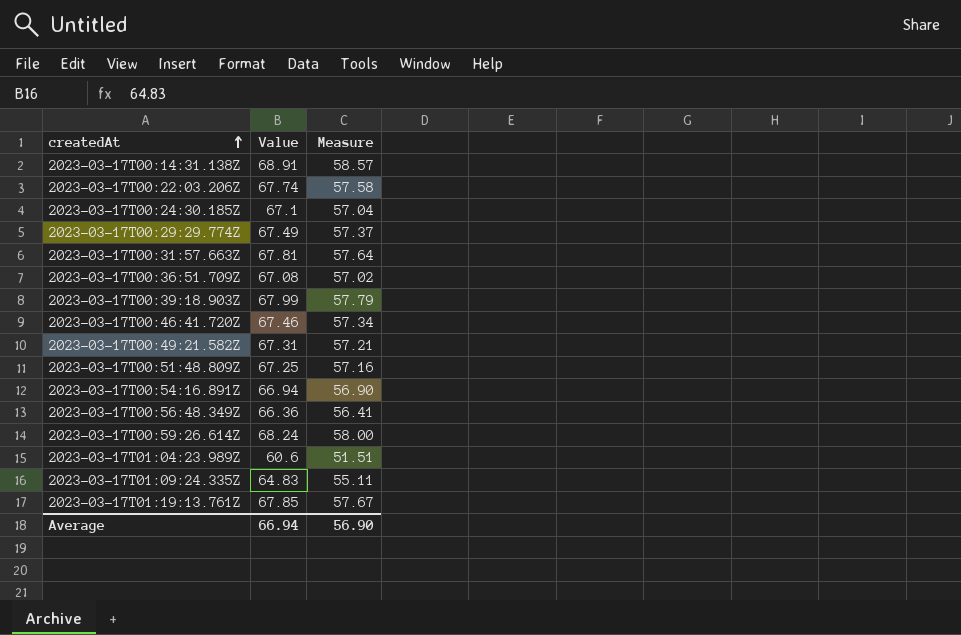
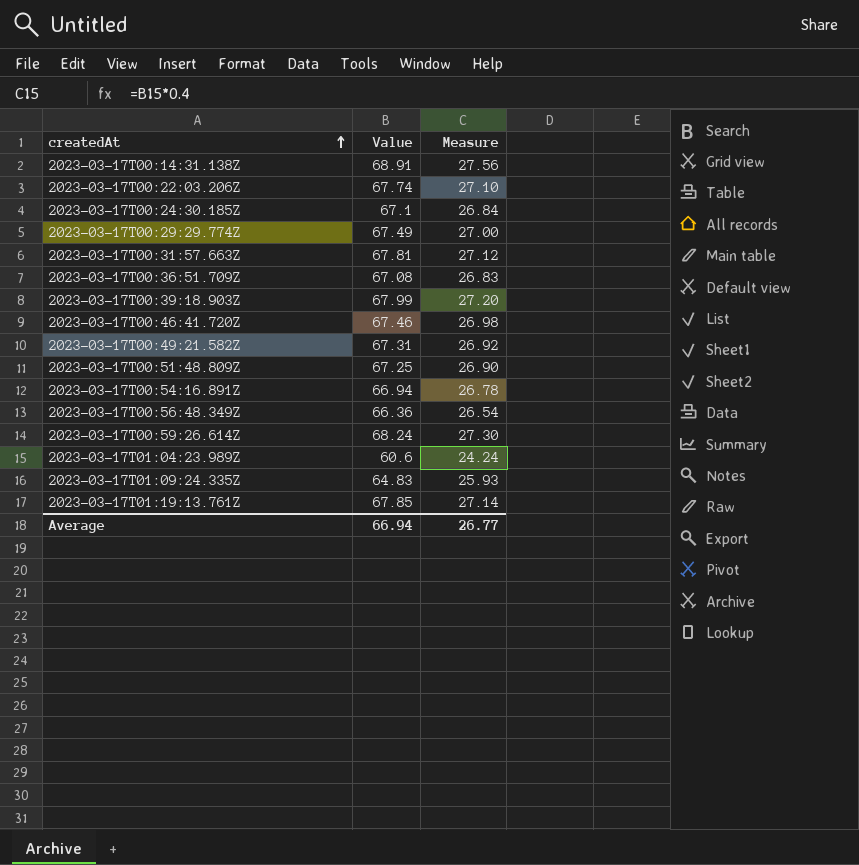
column Measure | formula: [Value] * 0.85 -> [Value] * 0.4
Average | Measure: 56.90 -> 26.77

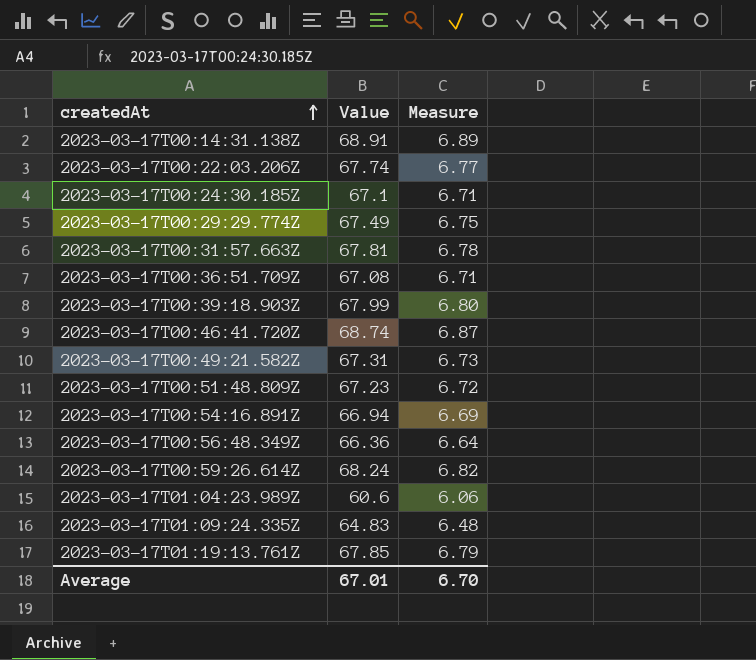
column Measure | formula: [Value] * 0.4 -> [Value] * 0.1
2023-03-17T00:46:41.720Z | Value: 67.46 -> 68.74
2023-03-17T00:51:48.809Z | Value: 67.25 -> 67.23
Average | Value: 66.94 -> 67.01
Average | Measure: 26.77 -> 6.70

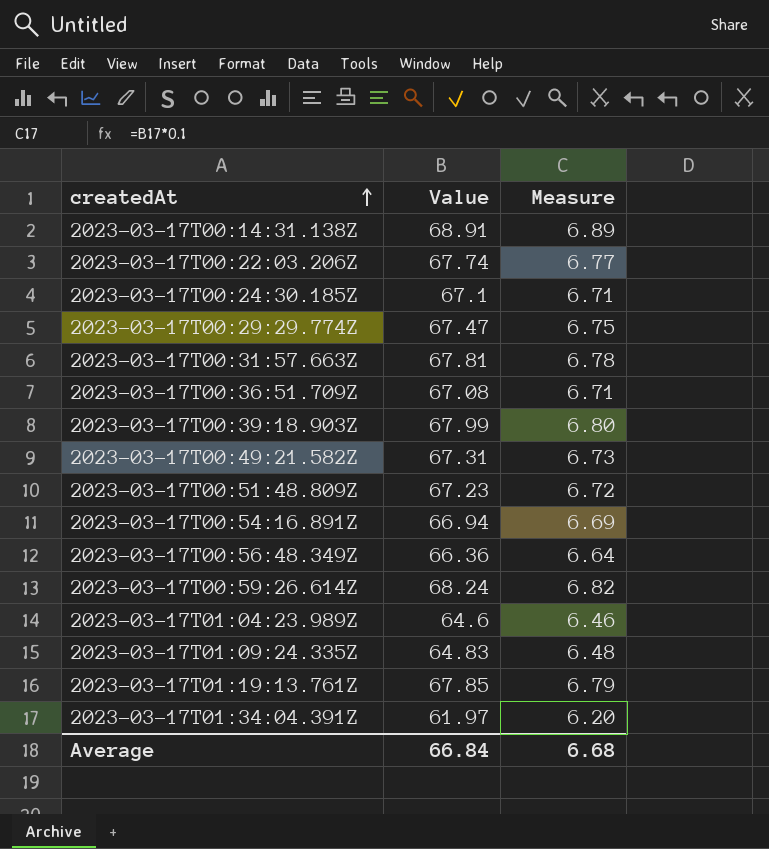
row 2023-03-17T00:46:41.720Z: 68.74 | 6.87 -> none
2023-03-17T00:29:29.774Z | Value: 67.49 -> 67.47
2023-03-17T01:04:23.989Z | Value: 60.6 -> 64.6
2023-03-17T01:04:23.989Z | Measure: 6.06 -> 6.46
row 2023-03-17T01:34:04.391Z: none -> 61.97 | 6.20
Average | Value: 67.01 -> 66.84
Average | Measure: 6.70 -> 6.68

